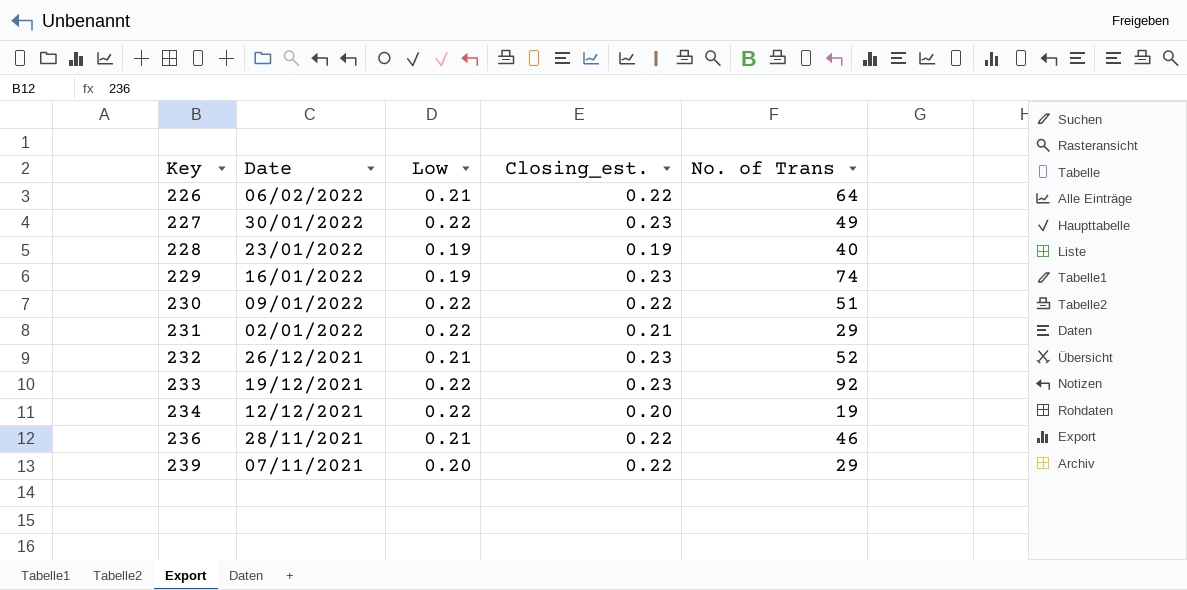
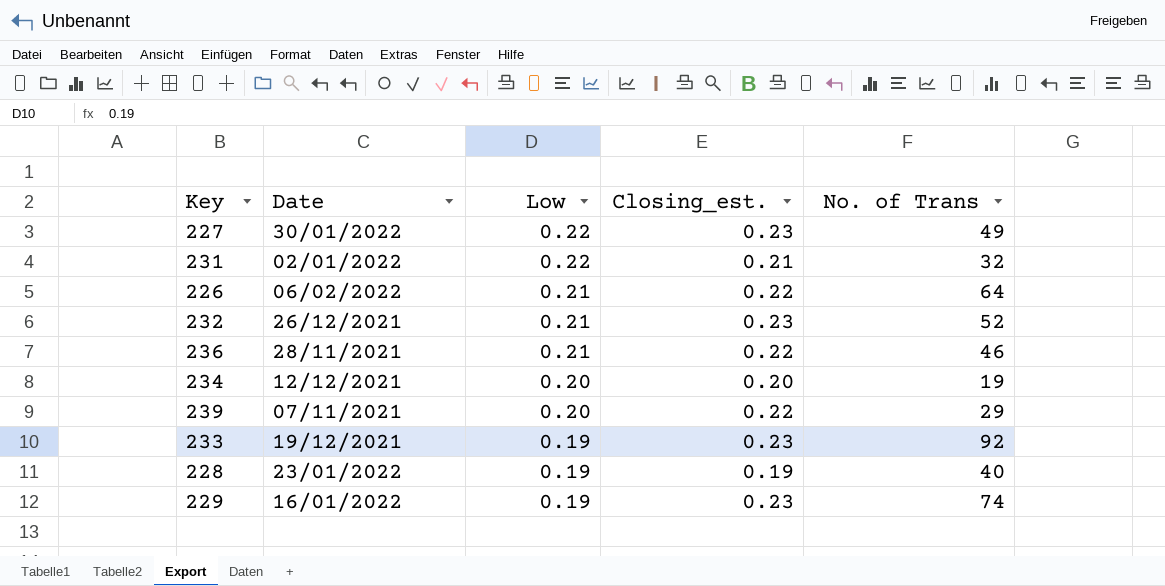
row order: Key ascending -> Low descending
row 230: 09/01/2022 | 0.22 | 0.22 | 51 -> none
231 | No. of Trans: 29 -> 32
234 | Low: 0.22 -> 0.20
233 | Low: 0.22 -> 0.19

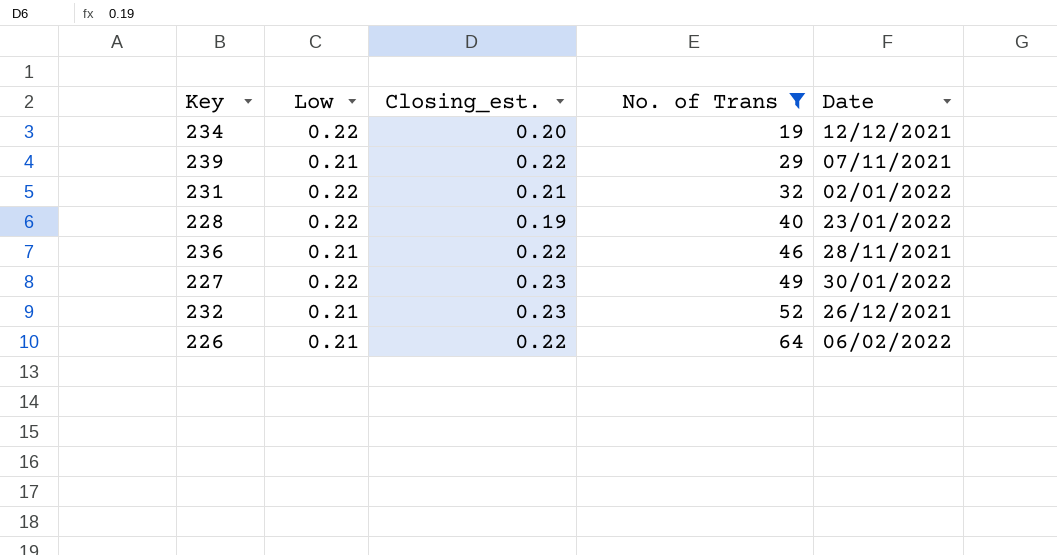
filter: none -> No. of Trans <= 64
row order: Low descending -> No. of Trans ascending
column Date | position: 2 -> 5
234 | Low: 0.20 -> 0.22
239 | Low: 0.20 -> 0.21
228 | Low: 0.19 -> 0.22

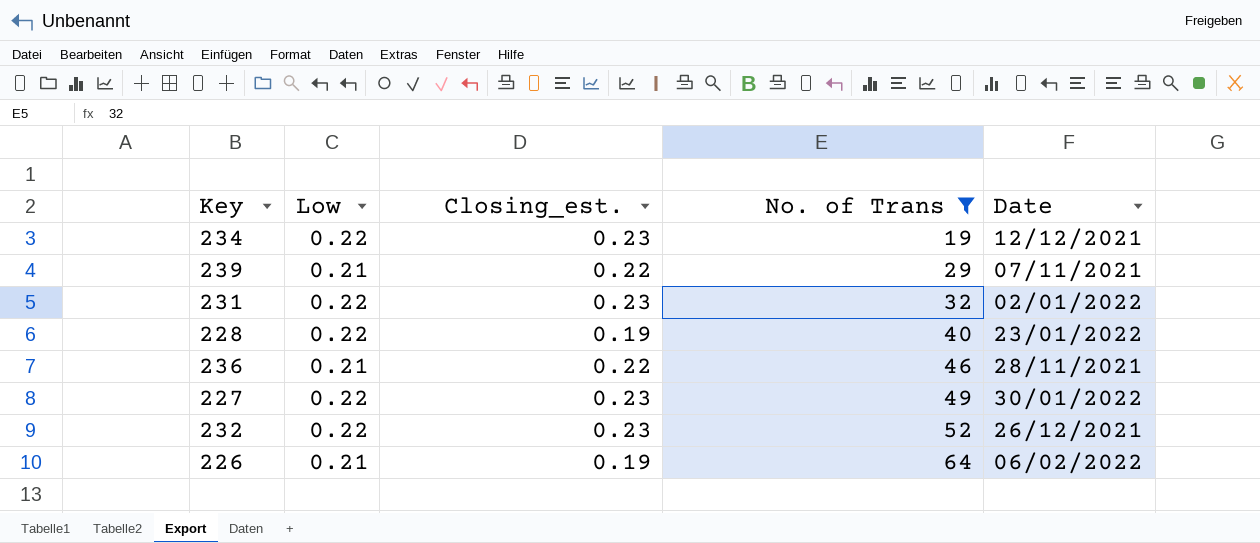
234 | Closing_est.: 0.20 -> 0.23
231 | Closing_est.: 0.21 -> 0.23
232 | Low: 0.21 -> 0.22
226 | Closing_est.: 0.22 -> 0.19

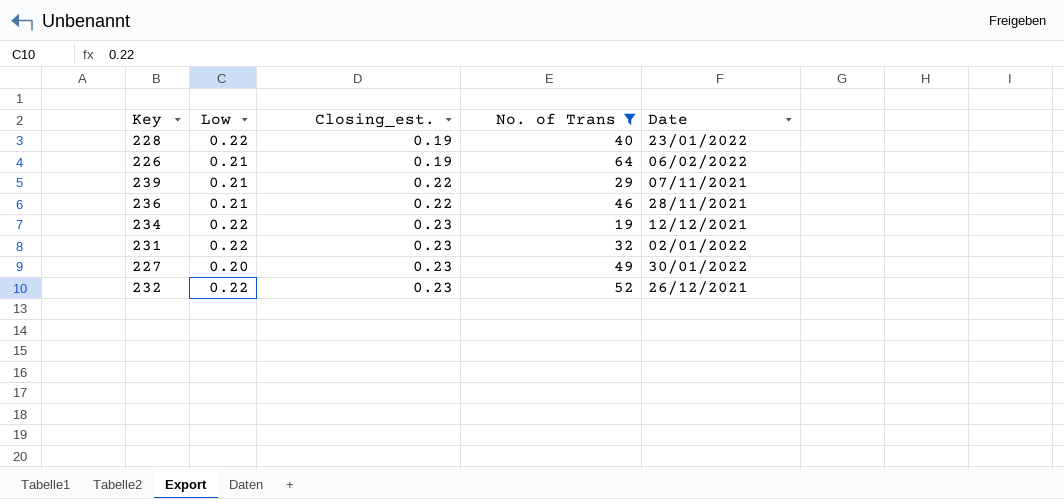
row order: No. of Trans ascending -> Closing_est. ascending
227 | Low: 0.22 -> 0.20

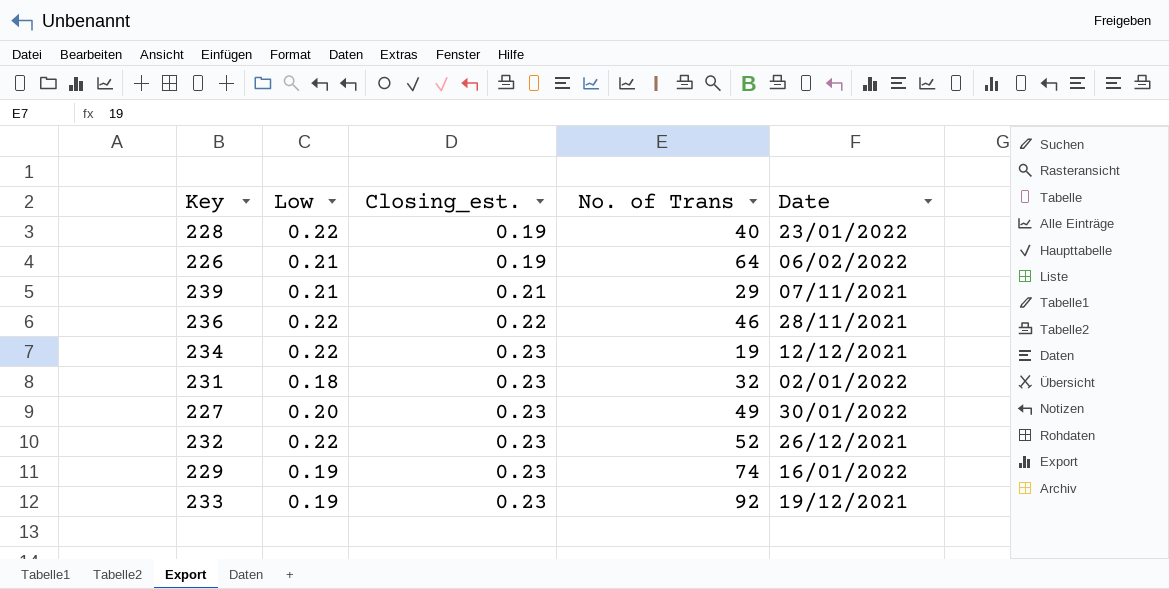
filter: No. of Trans <= 64 -> none
239 | Closing_est.: 0.22 -> 0.21
236 | Low: 0.21 -> 0.22
231 | Low: 0.22 -> 0.18

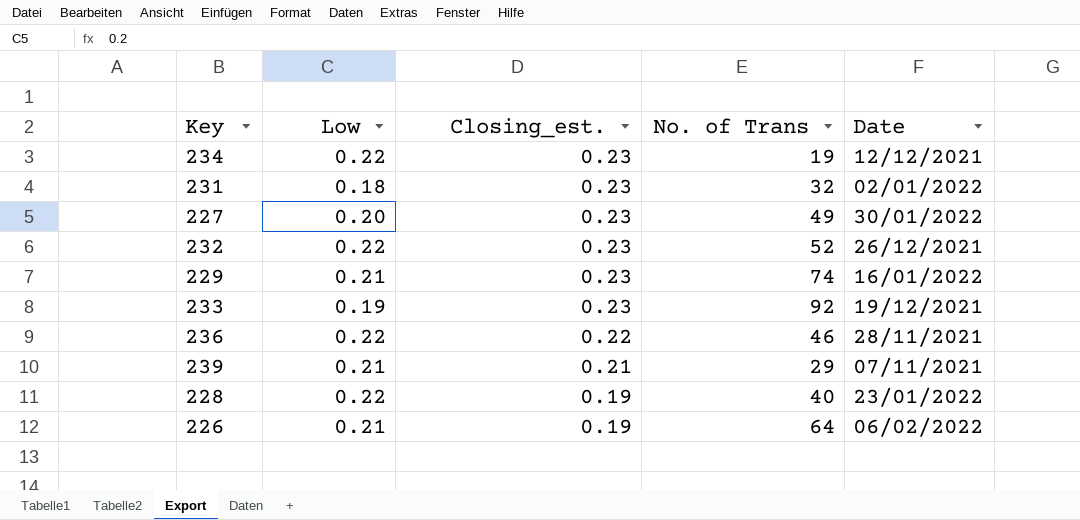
row order: Closing_est. ascending -> Closing_est. descending
229 | Low: 0.19 -> 0.21

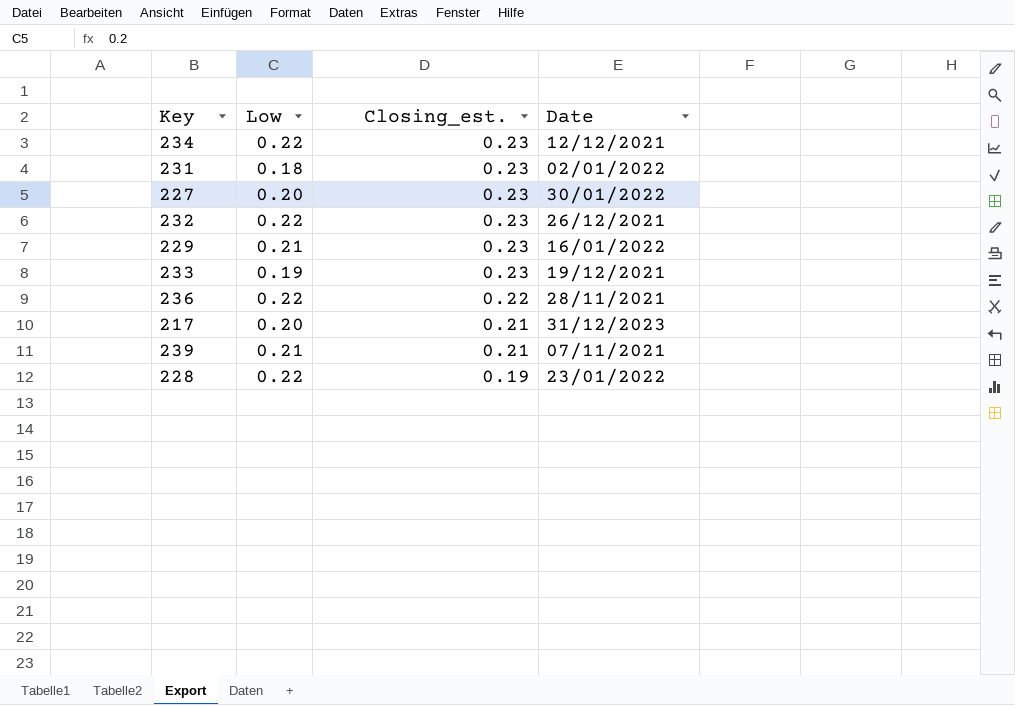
column No. of Trans | position: 4 -> none
row 226: 0.21 | 0.19 | 64 | 06/02/2022 -> none
row 217: none -> 0.20 | 0.21 | 31/12/2023

